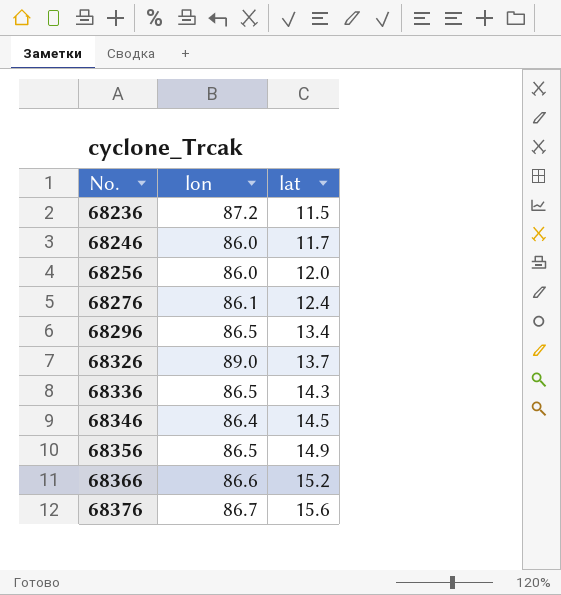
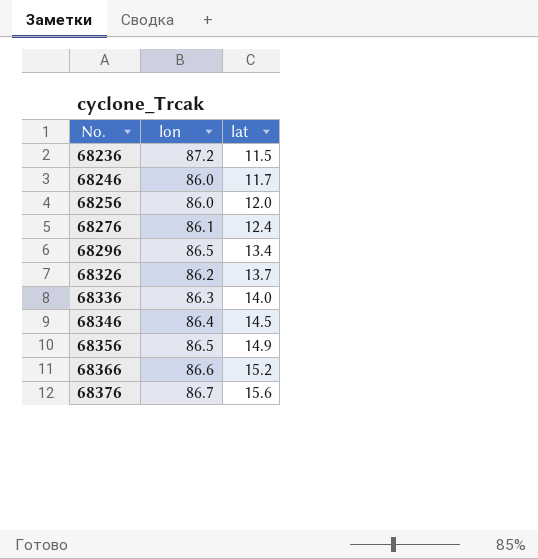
68326 | lon: 89.0 -> 86.2
68336 | lon: 86.5 -> 86.3
68336 | lat: 14.3 -> 14.0

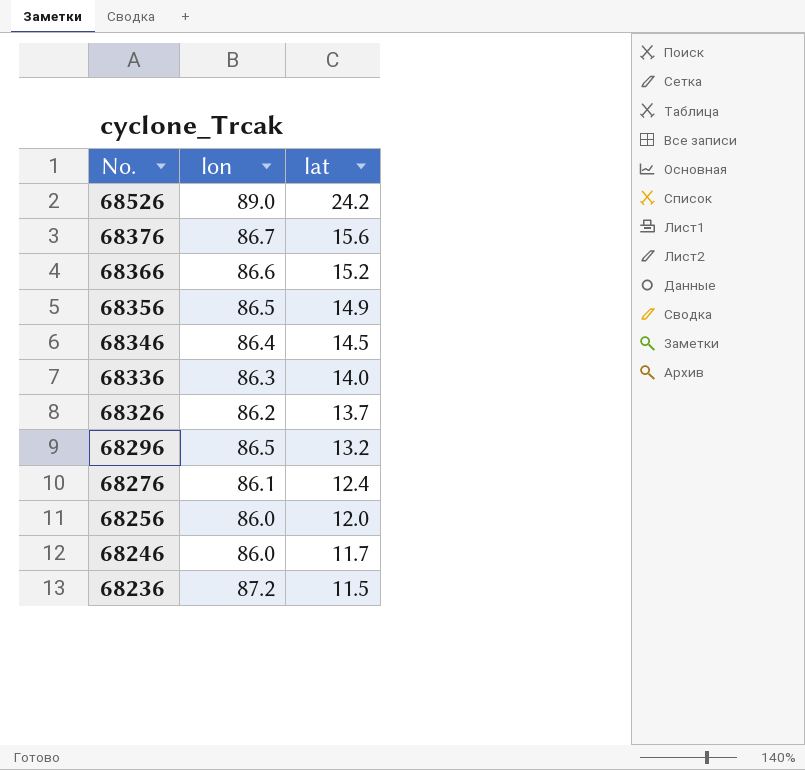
row order: No. ascending -> No. descending
row 68526: none -> 89.0 | 24.2
68296 | lat: 13.4 -> 13.2

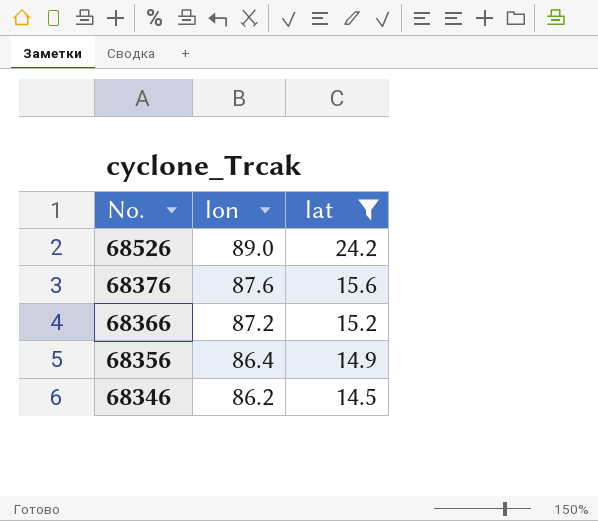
filter: none -> lat >= 14.5
68376 | lon: 86.7 -> 87.6
68366 | lon: 86.6 -> 87.2
68356 | lon: 86.5 -> 86.4
68346 | lon: 86.4 -> 86.2

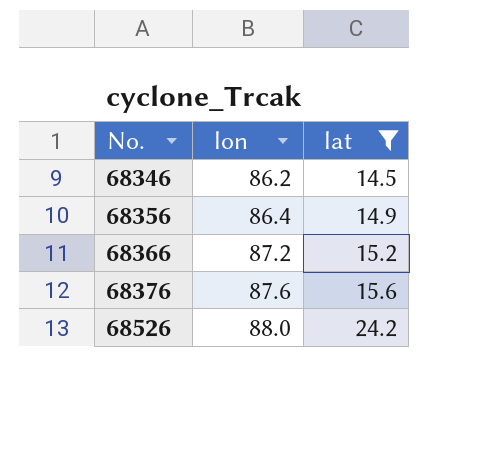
row order: No. descending -> No. ascending
68526 | lon: 89.0 -> 88.0

